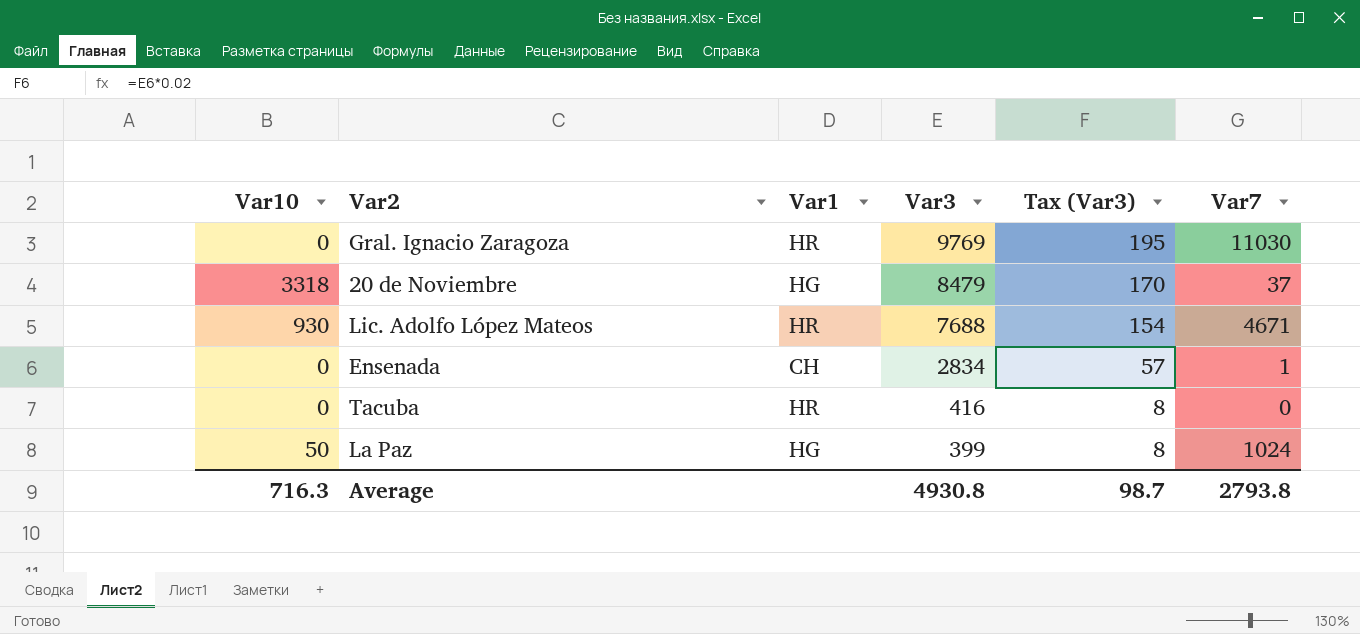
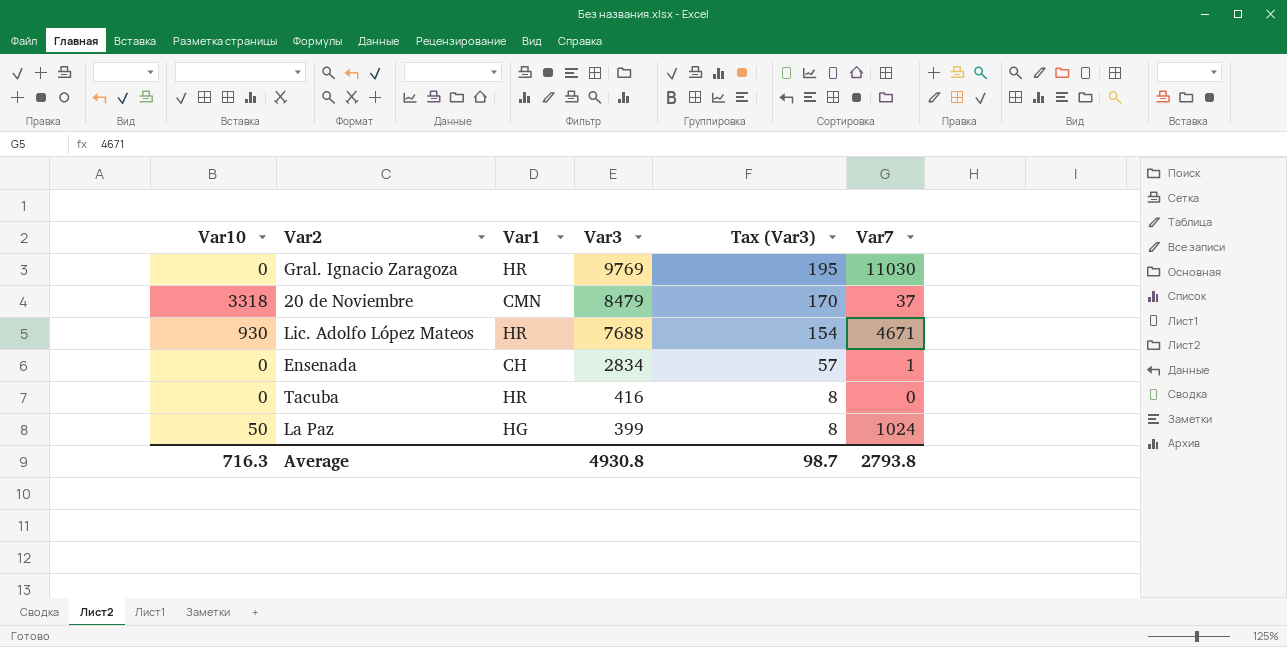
20 de Noviembre | Var1: HG -> CMN

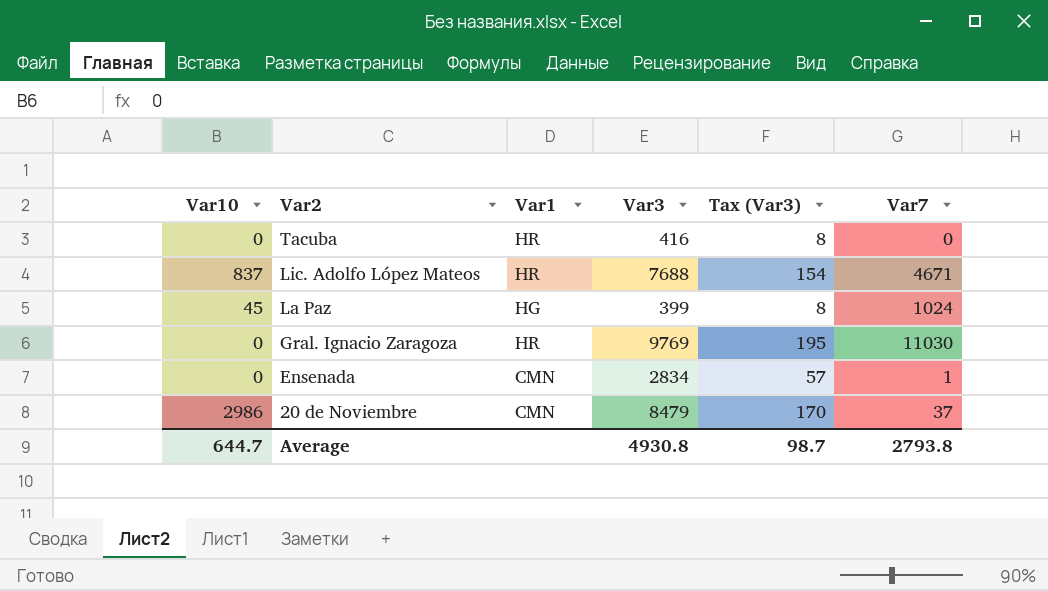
row order: Var3 descending -> Var2 descending
Lic. Adolfo López Mateos | Var10: 930 -> 837
La Paz | Var10: 50 -> 45
Ensenada | Var1: CH -> CMN
20 de Noviembre | Var10: 3318 -> 2986
Average | Var10: 716.3 -> 644.7

